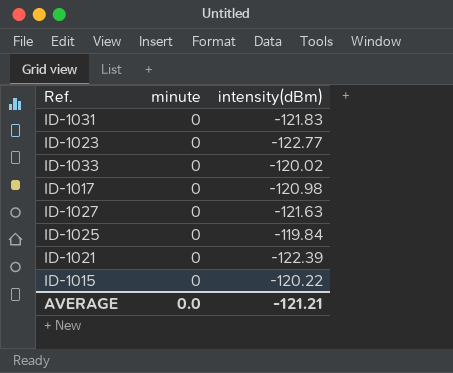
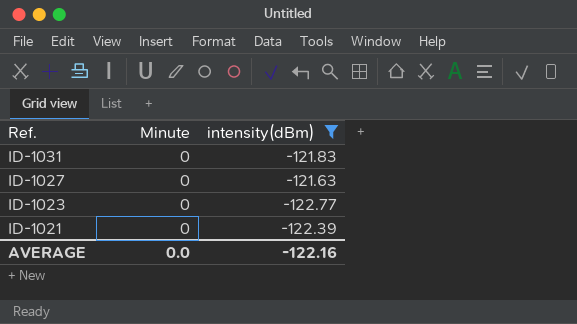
filter: none -> intensity(dBm) <= -121.63
row order: none -> Ref. descending
column name: minute -> Minute
AVERAGE | intensity(dBm): -121.21 -> -122.16

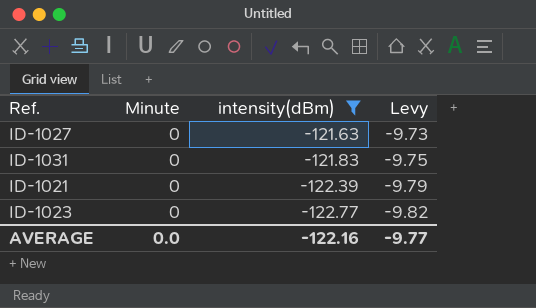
row order: Ref. descending -> intensity(dBm) descending
column Levy | formula: none -> [intensity(dBm)] * 0.08

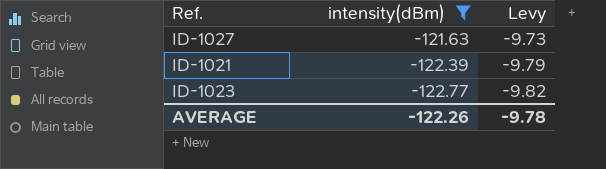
column Minute | position: 2 -> none
row ID-1031: 0 | -121.83 | -9.75 -> none
AVERAGE | intensity(dBm): -122.16 -> -122.26
AVERAGE | Levy: -9.77 -> -9.78

